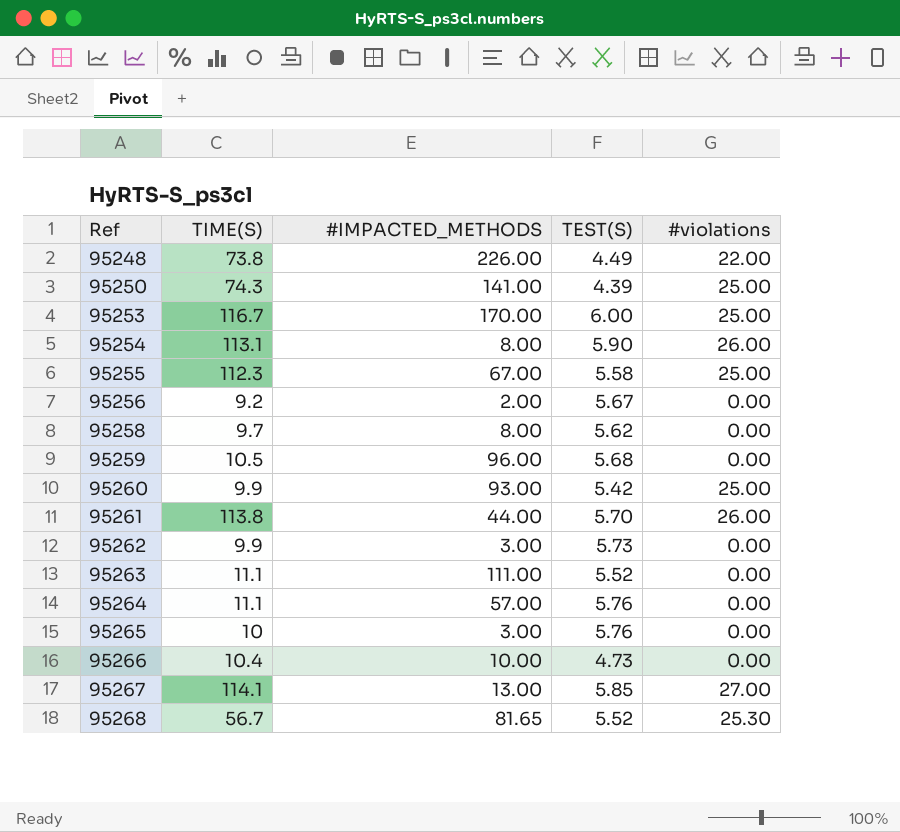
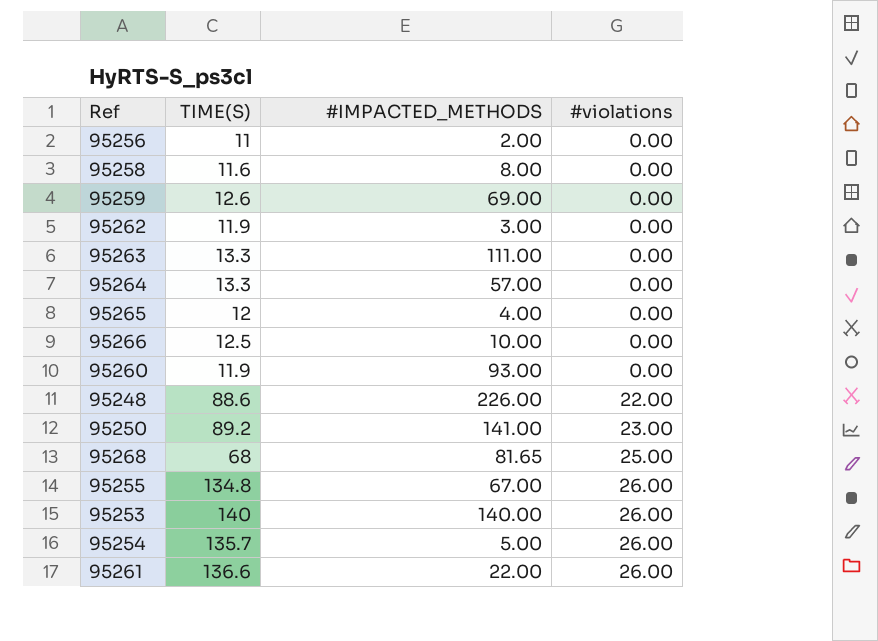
row order: Ref ascending -> #violations ascending
column TEST(S) | position: 4 -> none
row 95267: 114.1 | 13.00 | 5.85 | 27.00 -> none
95256 | TIME(S): 9.2 -> 11
95258 | TIME(S): 9.7 -> 11.6
95259 | TIME(S): 10.5 -> 12.6
95259 | #IMPACTED_METHODS: 96.00 -> 69.00
95262 | TIME(S): 9.9 -> 11.9
95263 | TIME(S): 11.1 -> 13.3
95264 | TIME(S): 11.1 -> 13.3
95265 | TIME(S): 10 -> 12
95265 | #IMPACTED_METHODS: 3.00 -> 4.00
95266 | TIME(S): 10.4 -> 12.5
95260 | TIME(S): 9.9 -> 11.9
95260 | #violations: 25.00 -> 0.00
95248 | TIME(S): 73.8 -> 88.6
95250 | TIME(S): 74.3 -> 89.2
95250 | #violations: 25.00 -> 23.00
95268 | TIME(S): 56.7 -> 68
95268 | #violations: 25.30 -> 25.00
95255 | TIME(S): 112.3 -> 134.8
95255 | #violations: 25.00 -> 26.00
95253 | TIME(S): 116.7 -> 140
95253 | #IMPACTED_METHODS: 170.00 -> 140.00
95253 | #violations: 25.00 -> 26.00
95254 | TIME(S): 113.1 -> 135.7
95254 | #IMPACTED_METHODS: 8.00 -> 5.00
95261 | TIME(S): 113.8 -> 136.6
95261 | #IMPACTED_METHODS: 44.00 -> 22.00

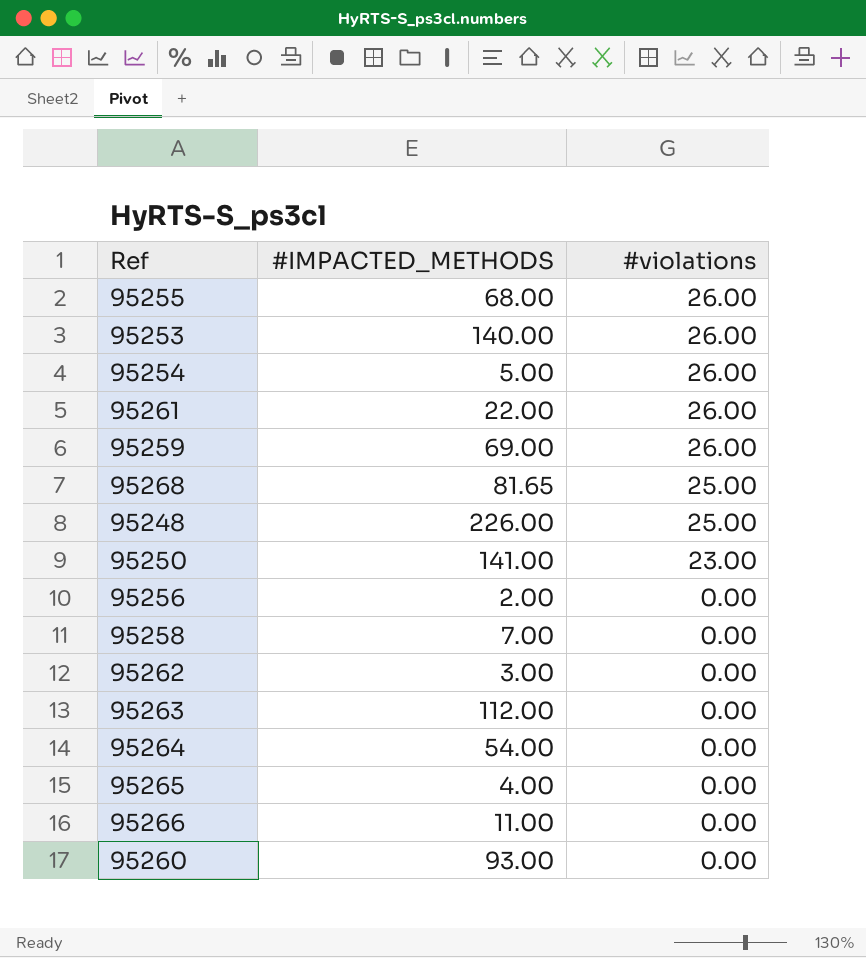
row order: #violations ascending -> #violations descending
column TIME(S) | position: 2 -> none
95255 | #IMPACTED_METHODS: 67.00 -> 68.00
95259 | #violations: 0.00 -> 26.00
95248 | #violations: 22.00 -> 25.00
95258 | #IMPACTED_METHODS: 8.00 -> 7.00
95263 | #IMPACTED_METHODS: 111.00 -> 112.00
95264 | #IMPACTED_METHODS: 57.00 -> 54.00
95266 | #IMPACTED_METHODS: 10.00 -> 11.00

